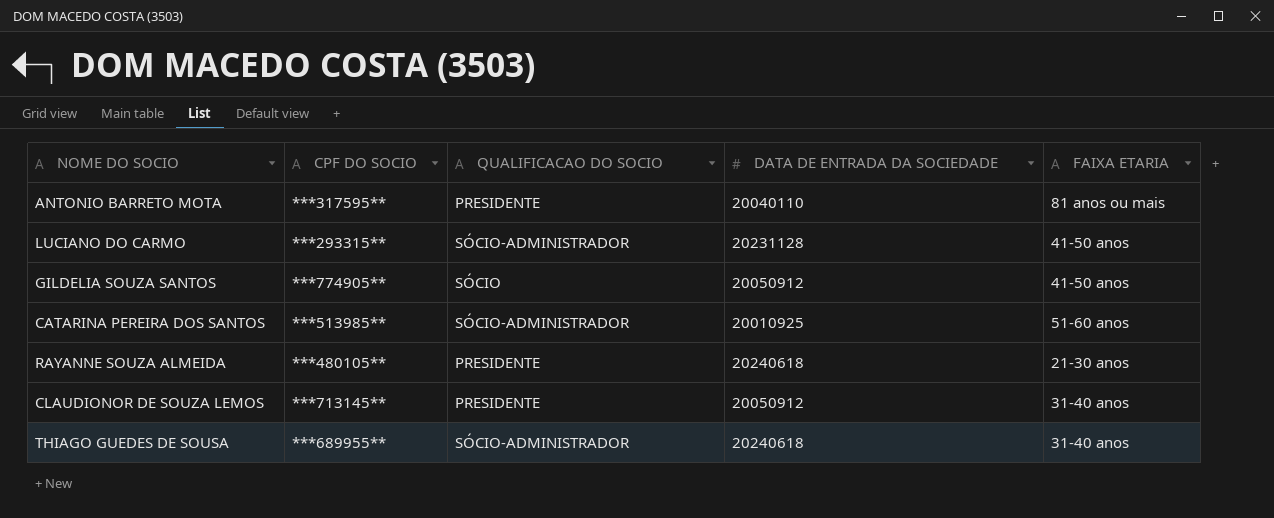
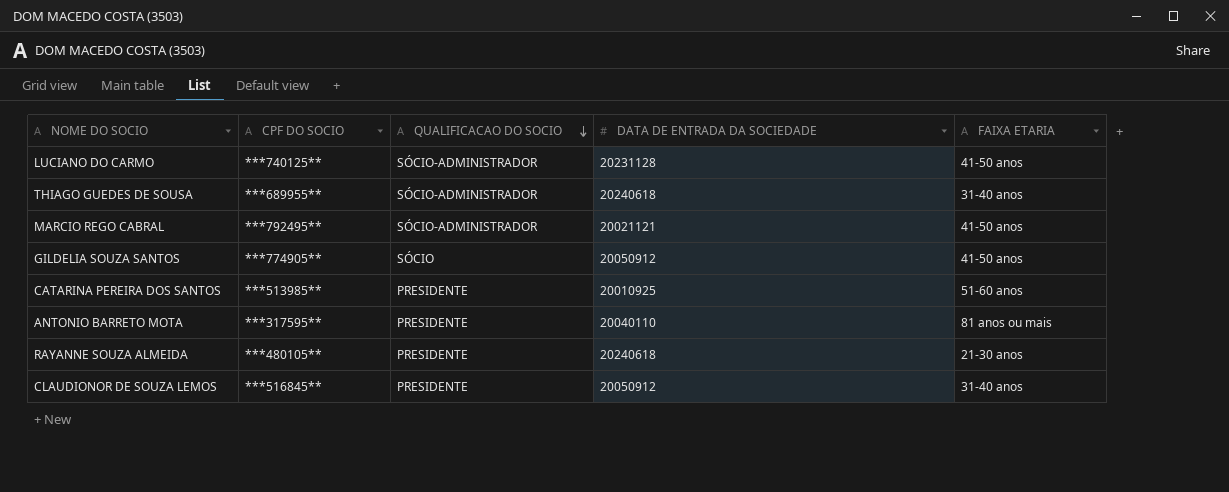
row order: none -> QUALIFICACAO DO SOCIO descending
LUCIANO DO CARMO | CPF DO SOCIO: ***293315** -> ***740125**
row MARCIO REGO CABRAL: none -> ***792495** | SÓCIO-ADMINISTRADOR | 20021121 | 41-50 anos
CATARINA PEREIRA DOS SANTOS | QUALIFICACAO DO SOCIO: SÓCIO-ADMINISTRADOR -> PRESIDENTE
CLAUDIONOR DE SOUZA LEMOS | CPF DO SOCIO: ***713145** -> ***516845**

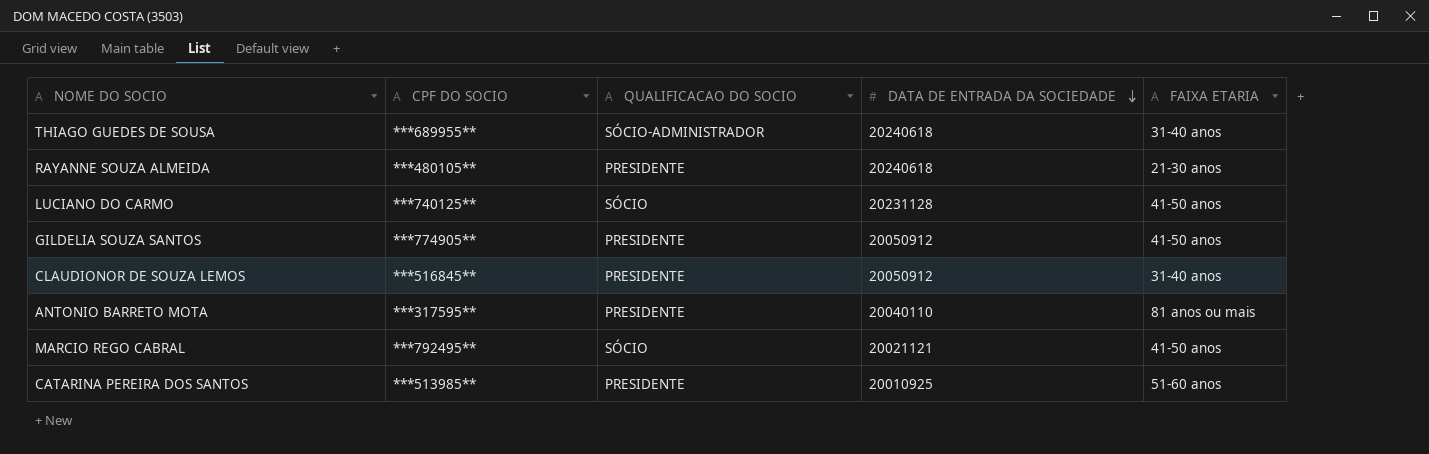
row order: QUALIFICACAO DO SOCIO descending -> DATA DE ENTRADA DA SOCIEDADE descending
LUCIANO DO CARMO | QUALIFICACAO DO SOCIO: SÓCIO-ADMINISTRADOR -> SÓCIO
GILDELIA SOUZA SANTOS | QUALIFICACAO DO SOCIO: SÓCIO -> PRESIDENTE
MARCIO REGO CABRAL | QUALIFICACAO DO SOCIO: SÓCIO-ADMINISTRADOR -> SÓCIO

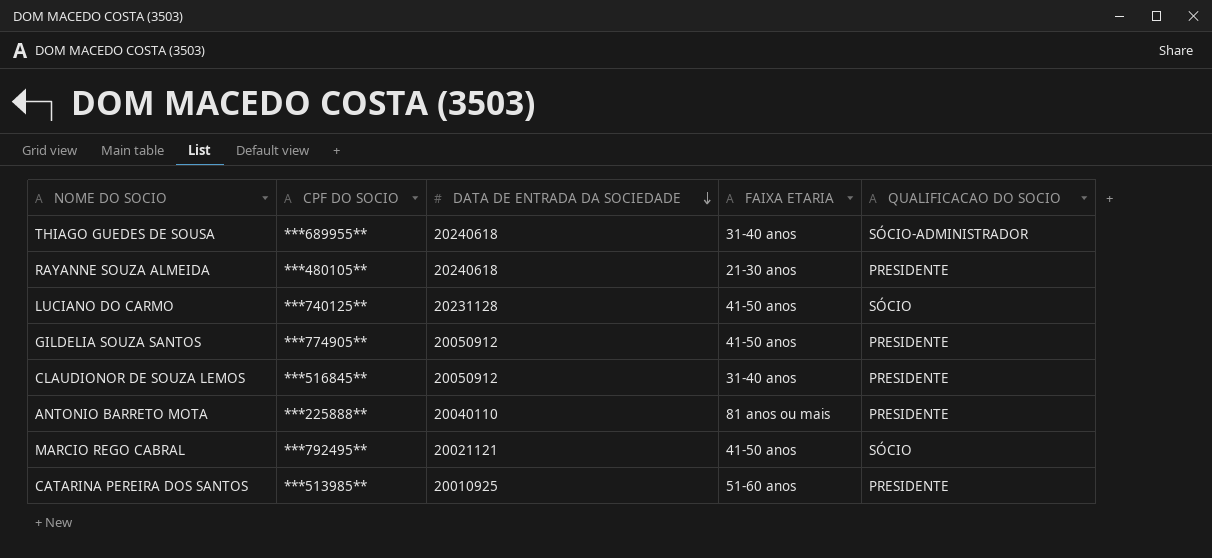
column QUALIFICACAO DO SOCIO | position: 3 -> 5
ANTONIO BARRETO MOTA | CPF DO SOCIO: ***317595** -> ***225888**

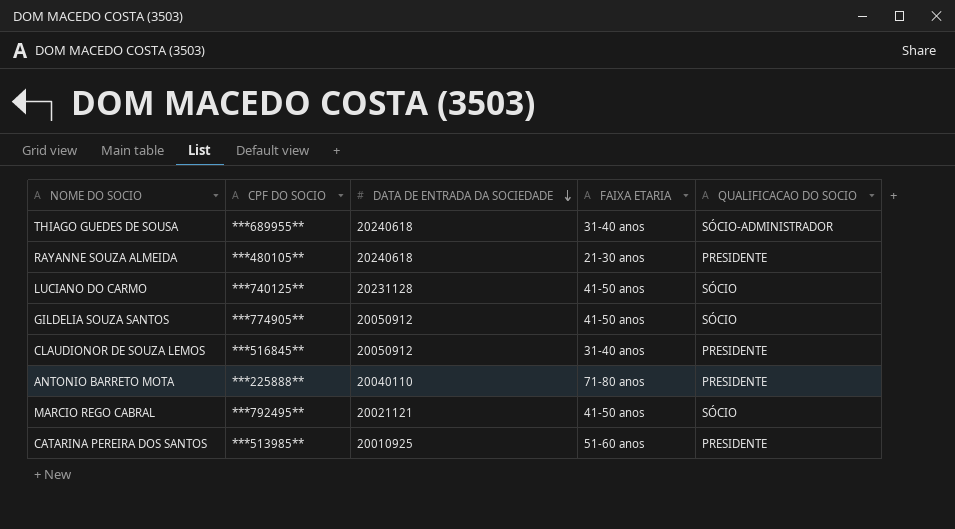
GILDELIA SOUZA SANTOS | QUALIFICACAO DO SOCIO: PRESIDENTE -> SÓCIO
ANTONIO BARRETO MOTA | FAIXA ETARIA: 81 anos ou mais -> 71-80 anos

